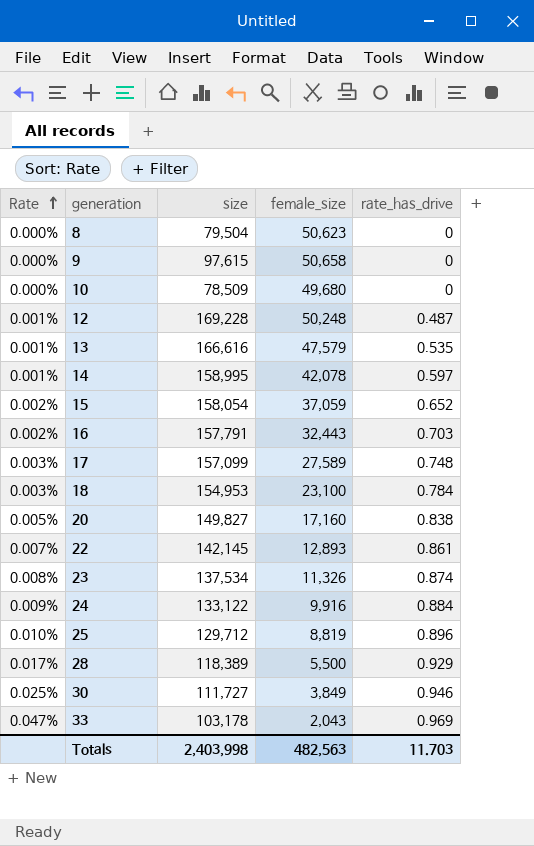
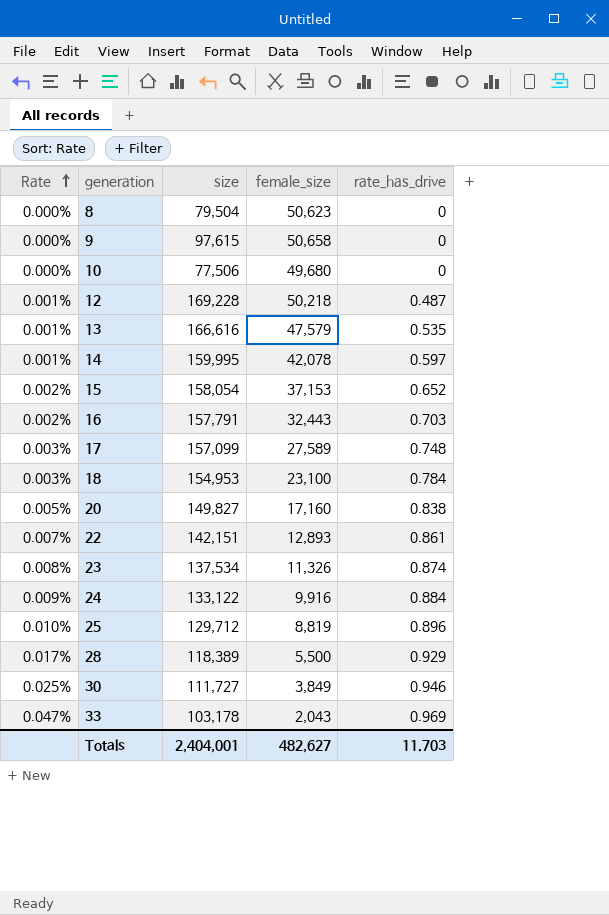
10 | size: 78,509 -> 77,506
12 | female_size: 50,248 -> 50,218
14 | size: 158,995 -> 159,995
15 | female_size: 37,059 -> 37,153
22 | size: 142,145 -> 142,151
Totals | size: 2,403,998 -> 2,404,001
Totals | female_size: 482,563 -> 482,627

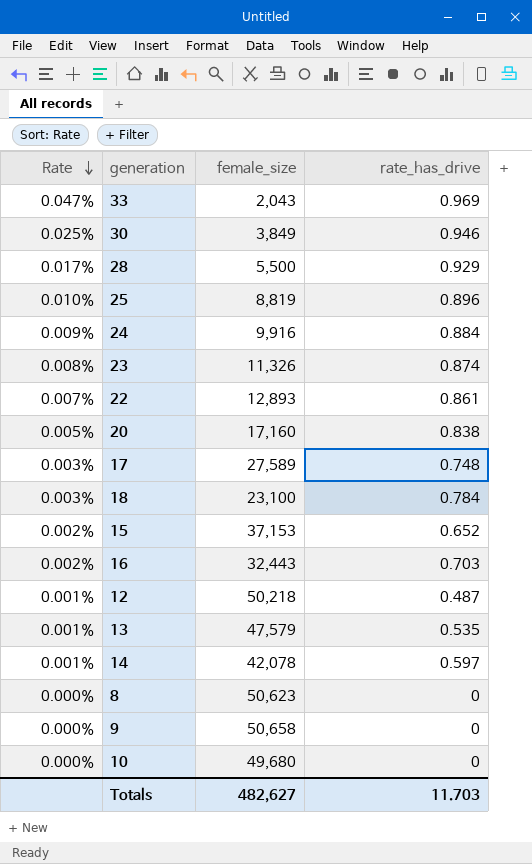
row order: Rate ascending -> Rate descending
column size | position: 3 -> none

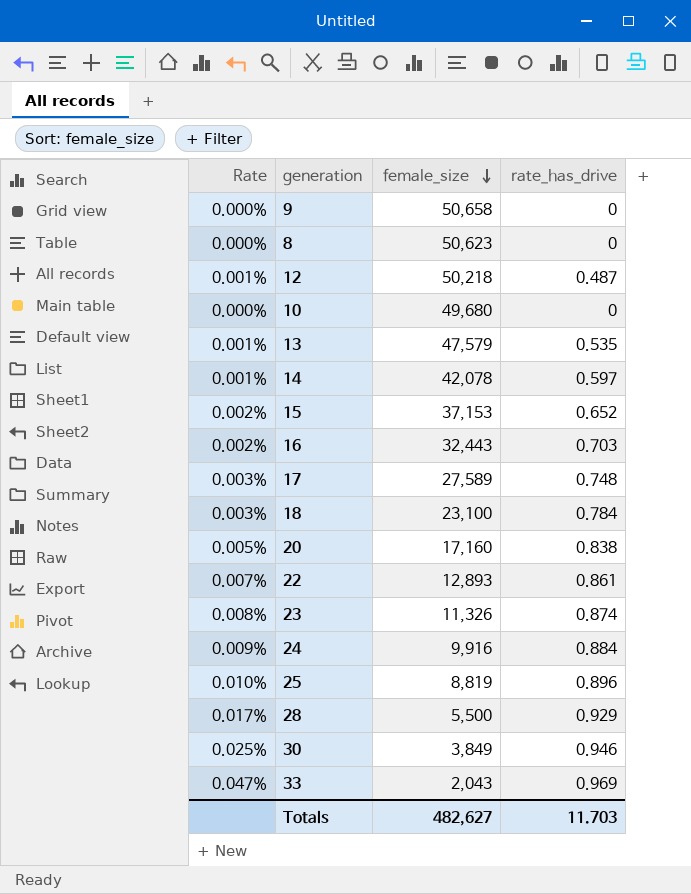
row order: Rate descending -> female_size descending

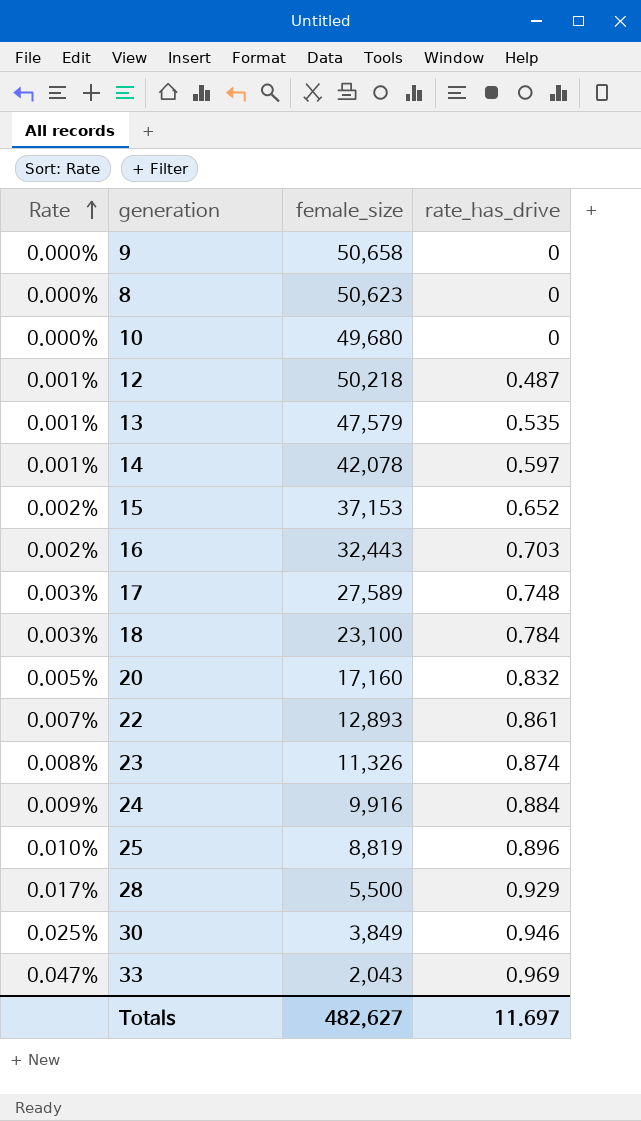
row order: female_size descending -> Rate ascending
20 | rate_has_drive: 0.838 -> 0.832
Totals | rate_has_drive: 11.703 -> 11.697

